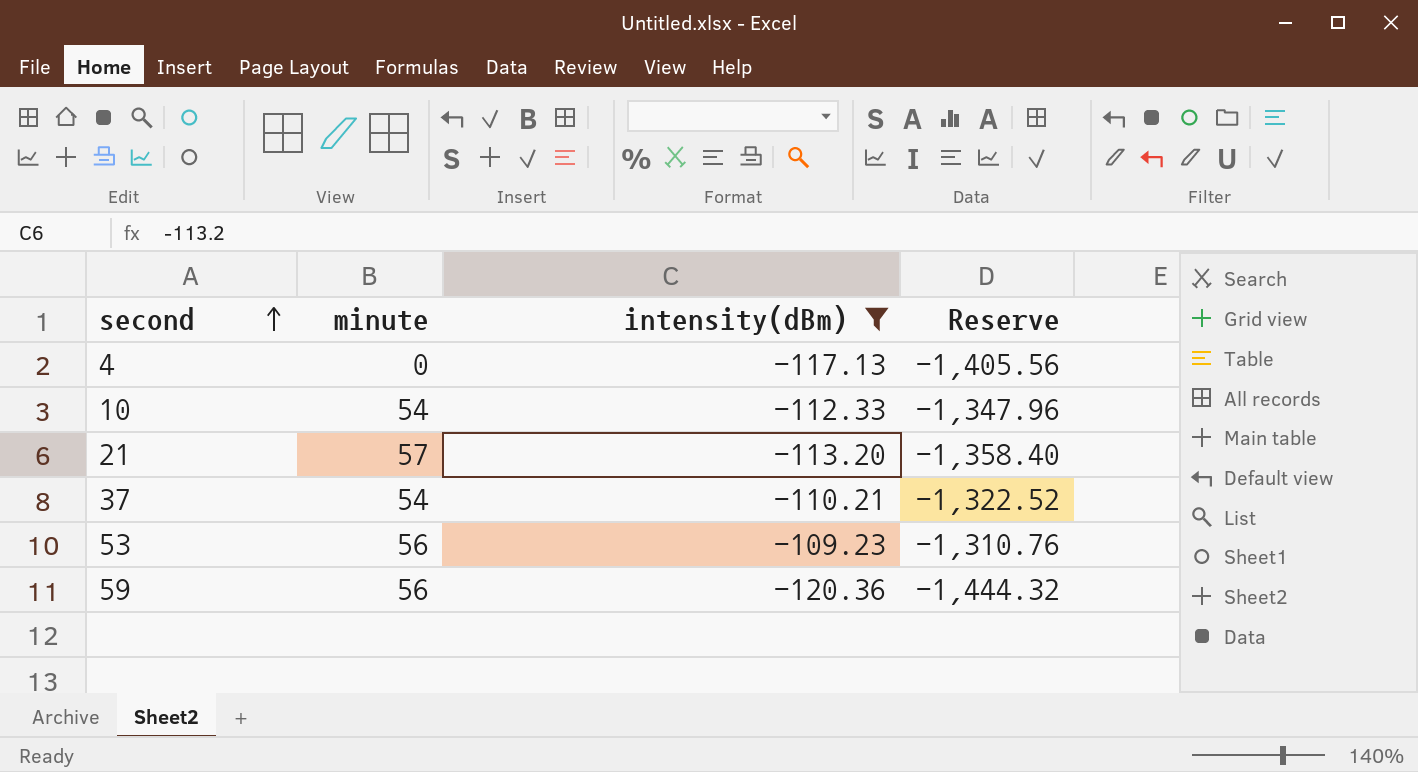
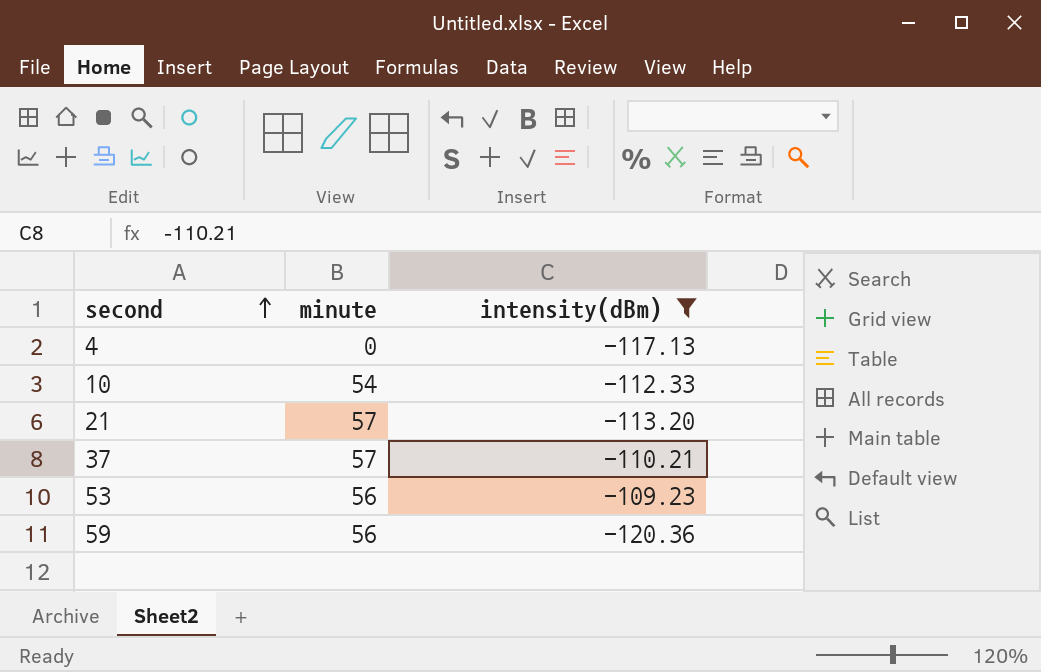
column Reserve | formula: [intensity(dBm)] * 12 -> none
37 | minute: 54 -> 57

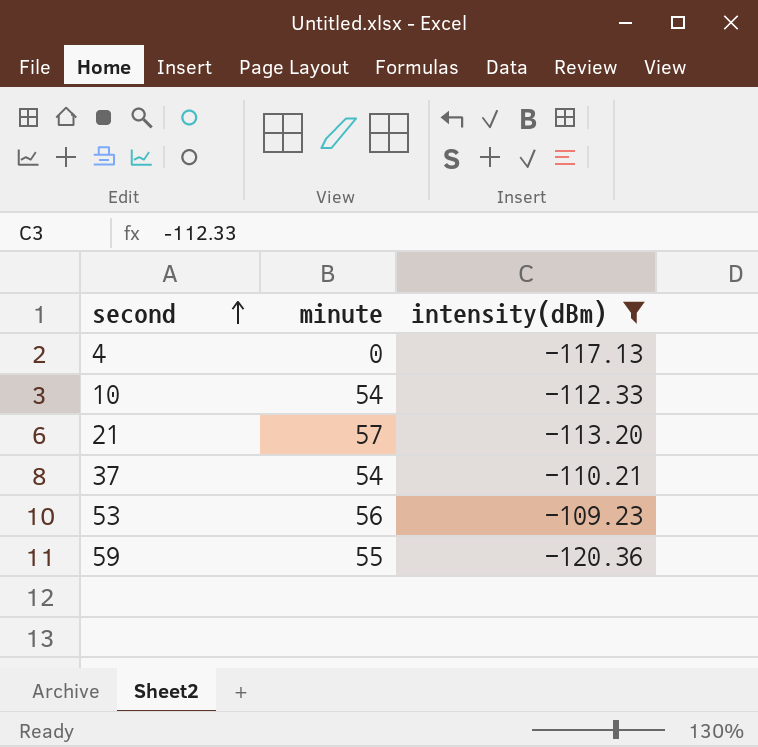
37 | minute: 57 -> 54
59 | minute: 56 -> 55

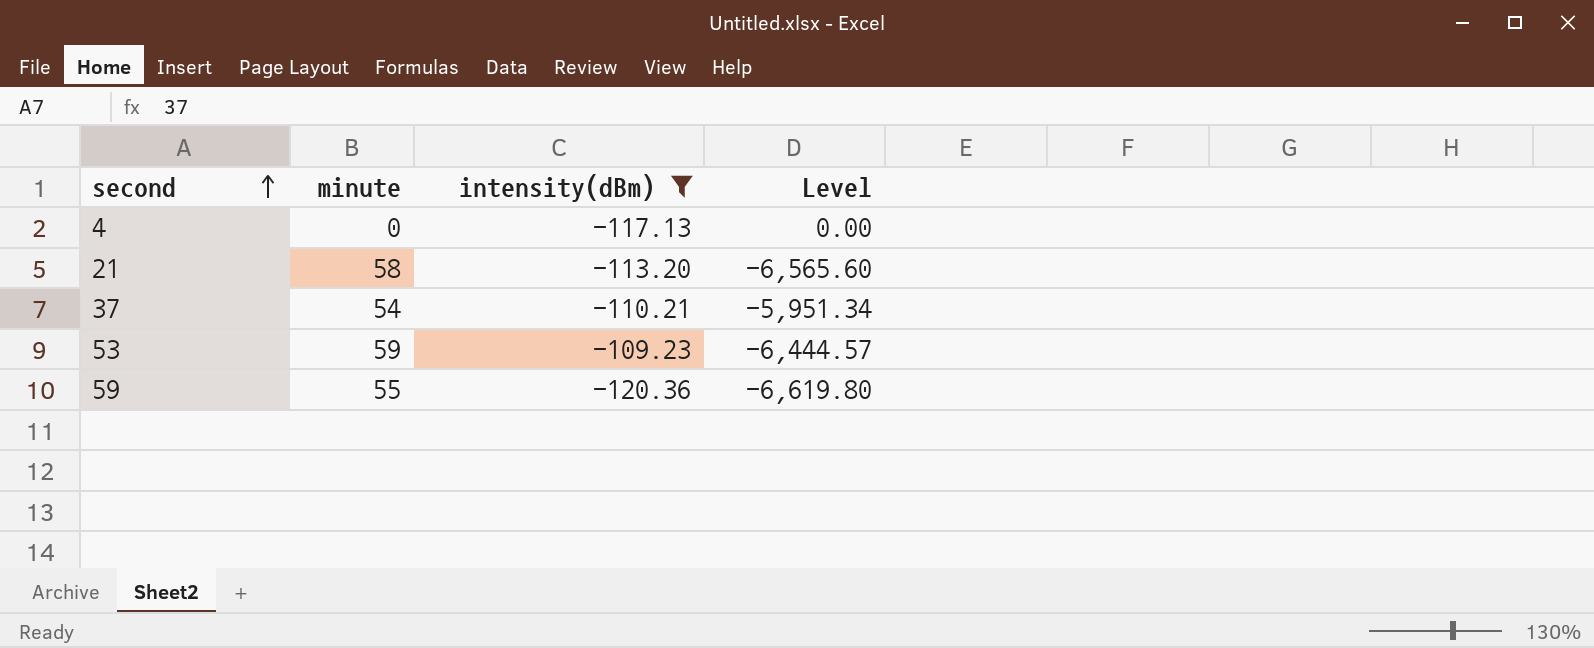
column Level | formula: none -> [minute] * [intensity(dBm)]
row 10: 54 | -112.33 -> none
21 | minute: 57 -> 58
53 | minute: 56 -> 59

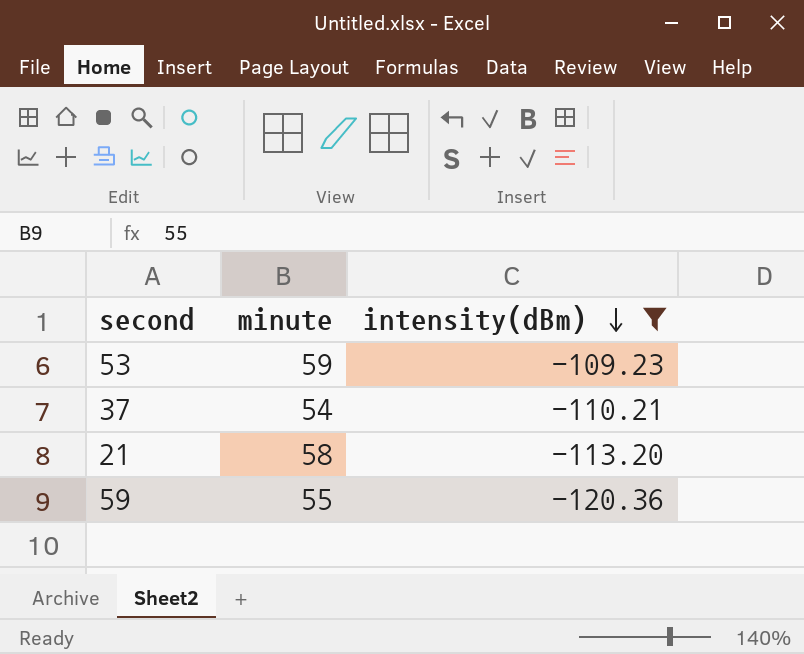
row order: second ascending -> intensity(dBm) descending
column Level | formula: [minute] * [intensity(dBm)] -> none
row 4: 0 | -117.13 | 0.00 -> none

